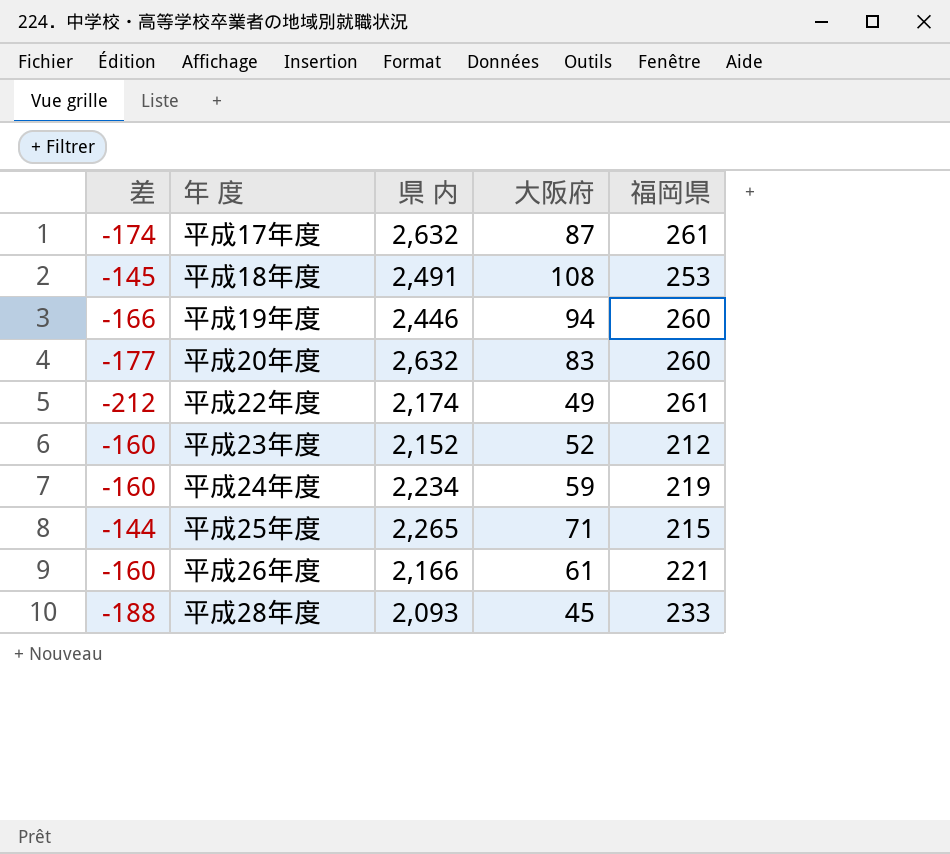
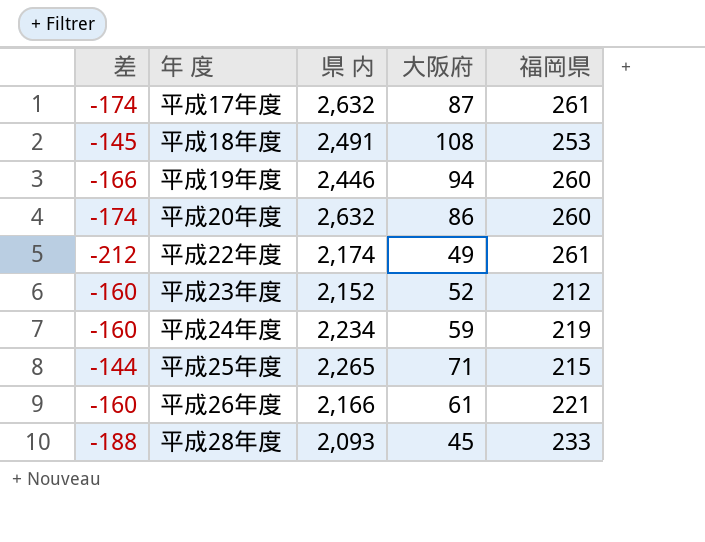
平成20年度 | 差: -177 -> -174
平成20年度 | 大阪府: 83 -> 86

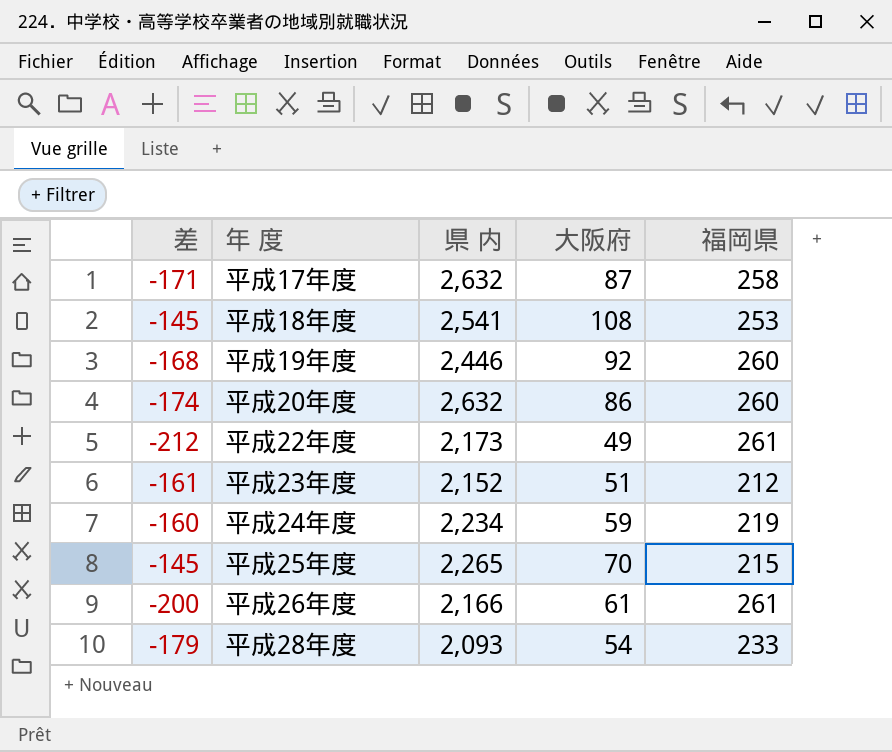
平成17年度 | 差: -174 -> -171
平成17年度 | 福岡県: 261 -> 258
平成18年度 | 県 内: 2,491 -> 2,541
平成19年度 | 差: -166 -> -168
平成19年度 | 大阪府: 94 -> 92
平成22年度 | 県 内: 2,174 -> 2,173
平成23年度 | 差: -160 -> -161
平成23年度 | 大阪府: 52 -> 51
平成25年度 | 差: -144 -> -145
平成25年度 | 大阪府: 71 -> 70
平成26年度 | 差: -160 -> -200
平成26年度 | 福岡県: 221 -> 261
平成28年度 | 差: -188 -> -179
平成28年度 | 大阪府: 45 -> 54

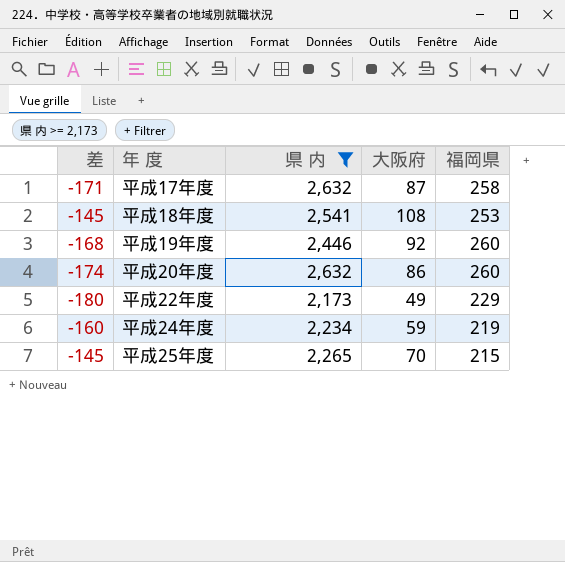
filter: none -> 県 内 >= 2,173
平成22年度 | 差: -212 -> -180
平成22年度 | 福岡県: 261 -> 229

